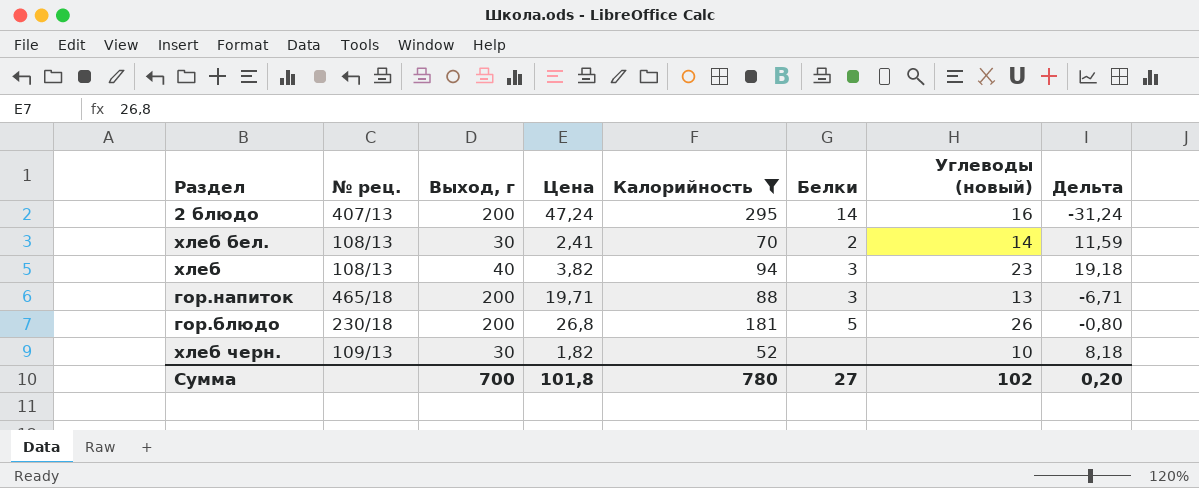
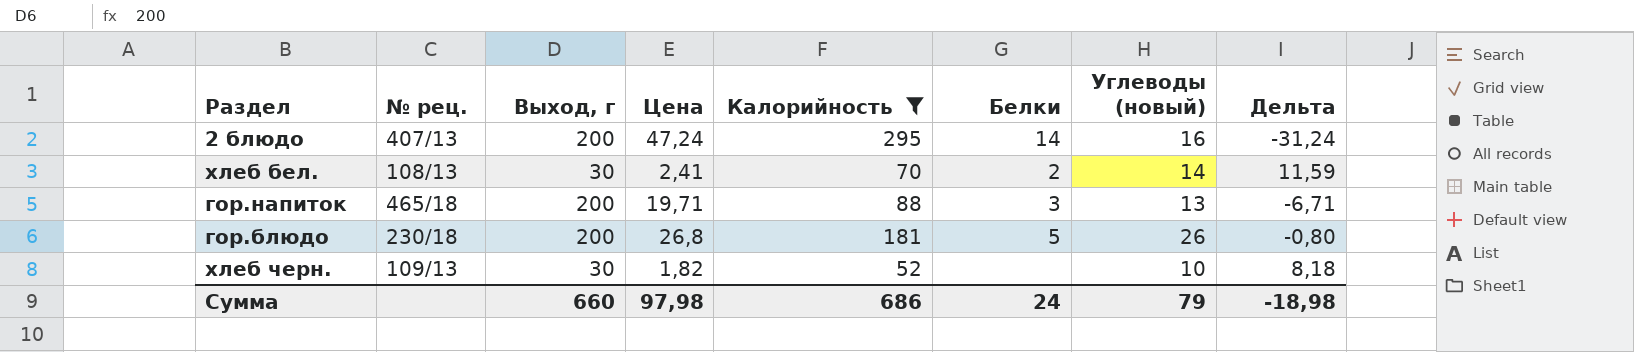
row хлеб: 108/13 | 40 | 3,82 | 94 | 3 | 23 | 19,18 -> none
Сумма | Выход, г: 700 -> 660
Сумма | Цена: 101,8 -> 97,98
Сумма | Калорийность: 780 -> 686
Сумма | Белки: 27 -> 24
Сумма | Углеводы (новый): 102 -> 79
Сумма | Дельта: 0,20 -> -18,98

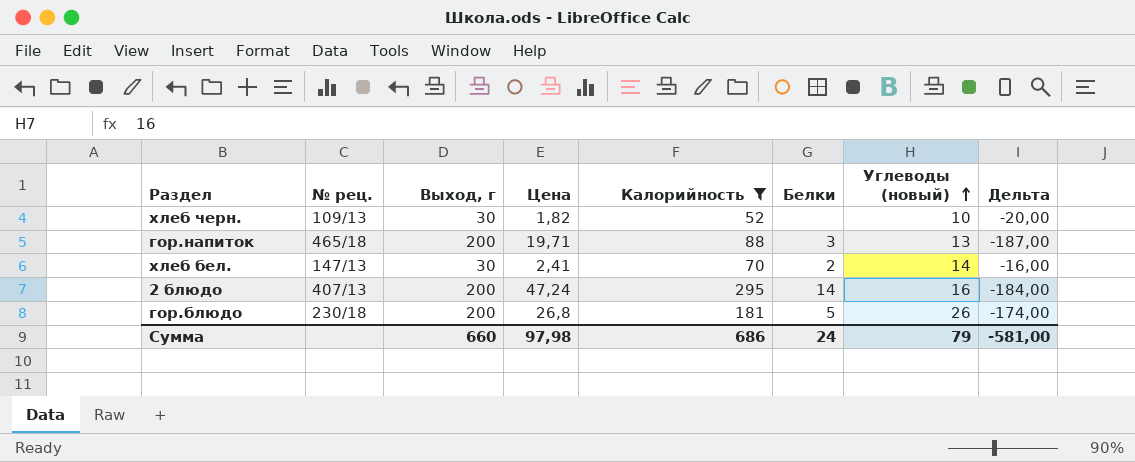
row order: none -> Углеводы (новый) ascending
column Дельта | formula: [Углеводы (новый)] - [Цена] -> [Углеводы (новый)] - [Выход, г]
хлеб бел. | № рец.: 108/13 -> 147/13
Сумма | Дельта: -18,98 -> -581,00

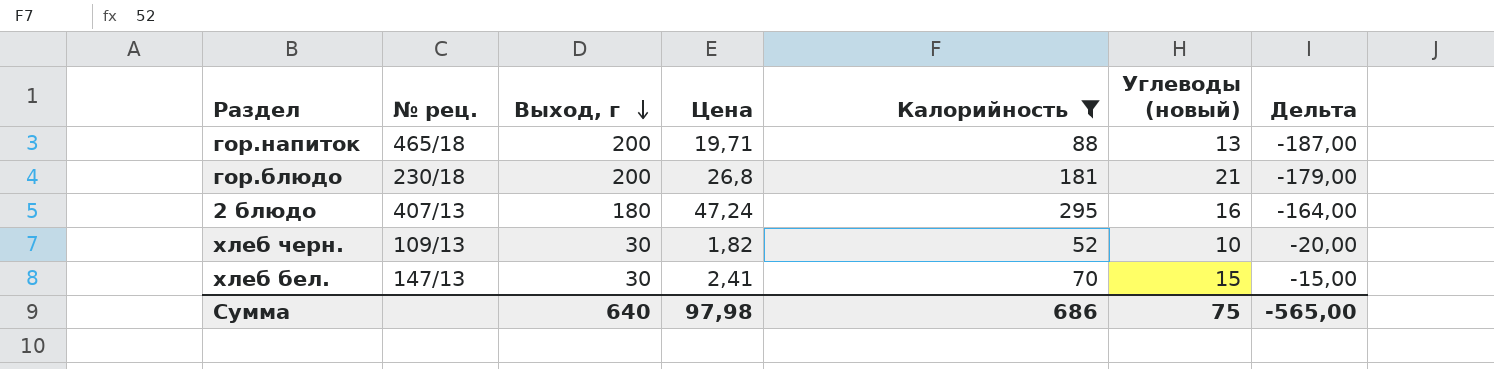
row order: Углеводы (новый) ascending -> Выход, г descending
column Белки | position: 6 -> none
гор.блюдо | Углеводы (новый): 26 -> 21
гор.блюдо | Дельта: -174,00 -> -179,00
2 блюдо | Выход, г: 200 -> 180
2 блюдо | Дельта: -184,00 -> -164,00
хлеб бел. | Углеводы (новый): 14 -> 15
хлеб бел. | Дельта: -16,00 -> -15,00
Сумма | Выход, г: 660 -> 640
Сумма | Углеводы (новый): 79 -> 75
Сумма | Дельта: -581,00 -> -565,00

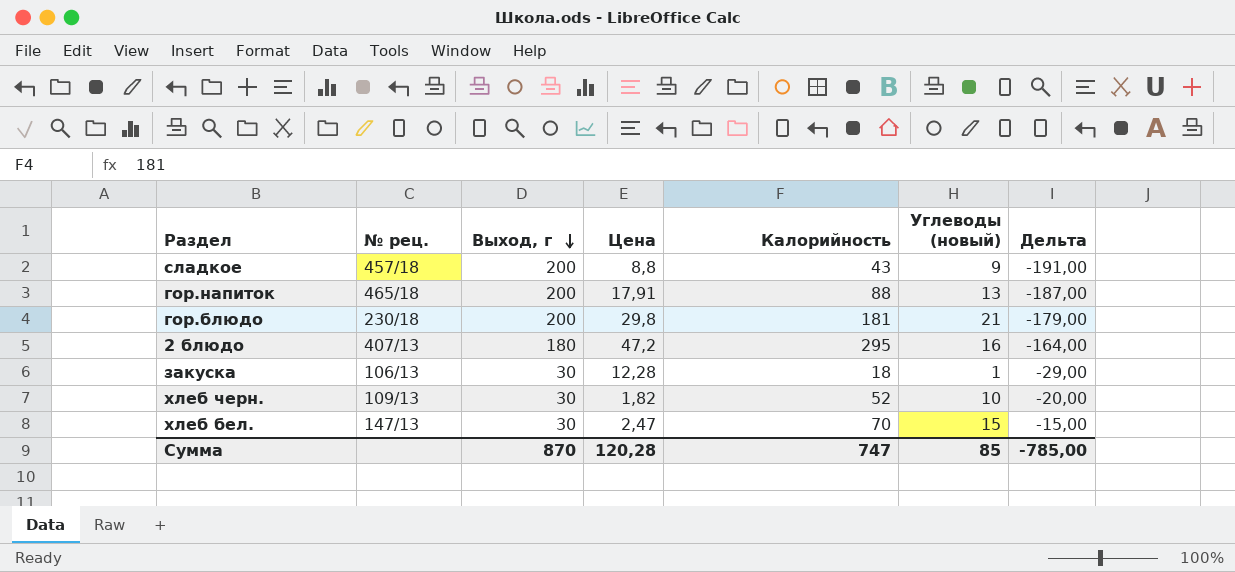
filter: Калорийность >= 52 -> none
гор.напиток | Цена: 19,71 -> 17,91
гор.блюдо | Цена: 26,8 -> 29,8
2 блюдо | Цена: 47,24 -> 47,2
хлеб бел. | Цена: 2,41 -> 2,47
Сумма | Выход, г: 640 -> 870
Сумма | Цена: 97,98 -> 120,28
Сумма | Калорийность: 686 -> 747
Сумма | Углеводы (новый): 75 -> 85
Сумма | Дельта: -565,00 -> -785,00

